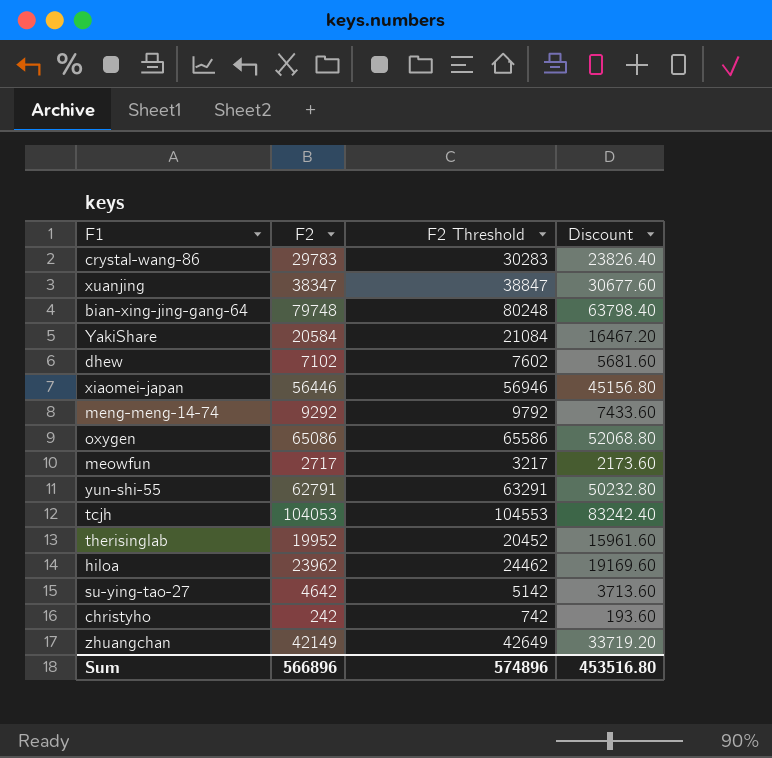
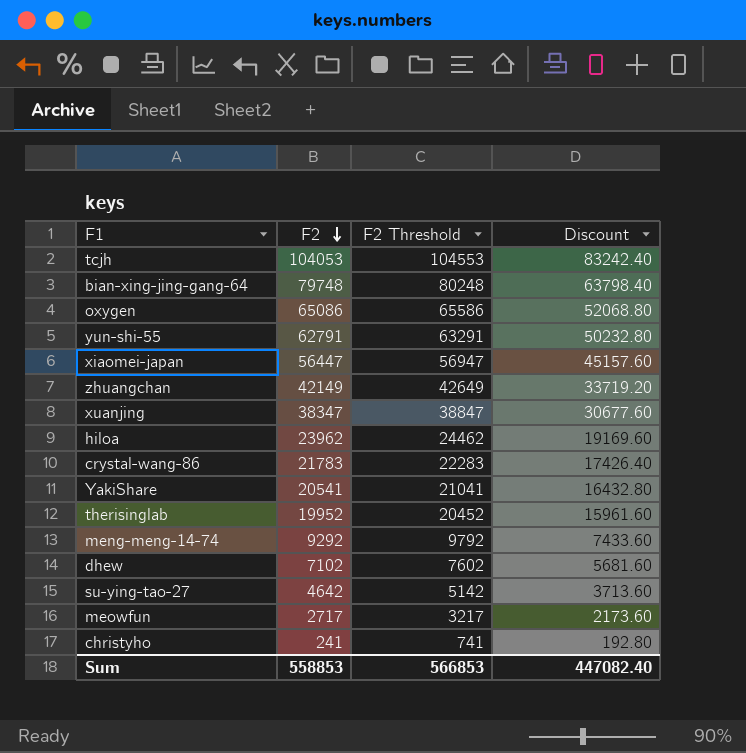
row order: none -> F2 descending
xiaomei-japan | F2: 56446 -> 56447
xiaomei-japan | F2 Threshold: 56946 -> 56947
xiaomei-japan | Discount: 45156.80 -> 45157.60
crystal-wang-86 | F2: 29783 -> 21783
crystal-wang-86 | F2 Threshold: 30283 -> 22283
crystal-wang-86 | Discount: 23826.40 -> 17426.40
YakiShare | F2: 20584 -> 20541
YakiShare | F2 Threshold: 21084 -> 21041
YakiShare | Discount: 16467.20 -> 16432.80
christyho | F2: 242 -> 241
christyho | F2 Threshold: 742 -> 741
christyho | Discount: 193.60 -> 192.80
Sum | F2: 566896 -> 558853
Sum | F2 Threshold: 574896 -> 566853
Sum | Discount: 453516.80 -> 447082.40

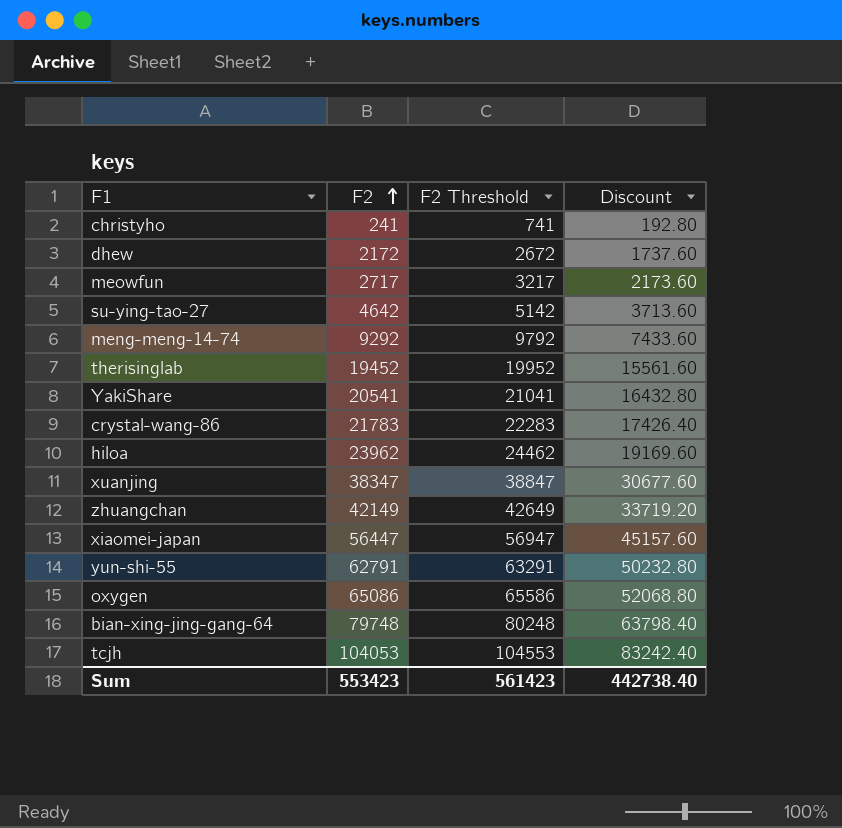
row order: F2 descending -> F2 ascending
dhew | F2: 7102 -> 2172
dhew | F2 Threshold: 7602 -> 2672
dhew | Discount: 5681.60 -> 1737.60
therisinglab | F2: 19952 -> 19452
therisinglab | F2 Threshold: 20452 -> 19952
therisinglab | Discount: 15961.60 -> 15561.60
Sum | F2: 558853 -> 553423
Sum | F2 Threshold: 566853 -> 561423
Sum | Discount: 447082.40 -> 442738.40

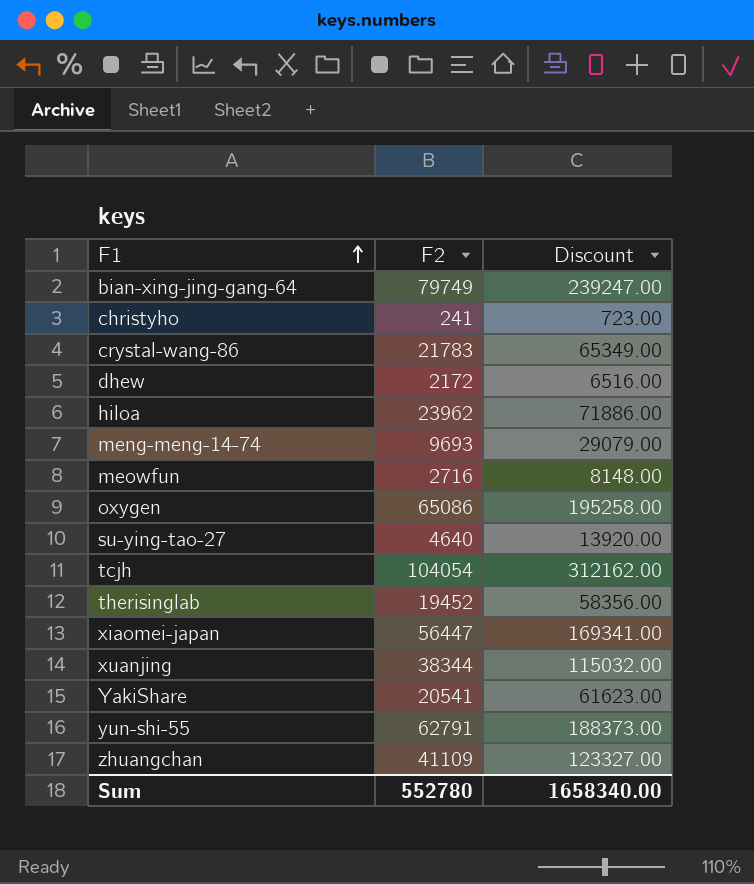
row order: F2 ascending -> F1 ascending
column F2 Threshold | formula: [F2] + 500 -> none
column Discount | formula: [F2] * 0.8 -> [F2] * 3
bian-xing-jing-gang-64 | F2: 79748 -> 79749
meng-meng-14-74 | F2: 9292 -> 9693
meowfun | F2: 2717 -> 2716
su-ying-tao-27 | F2: 4642 -> 4640
tcjh | F2: 104053 -> 104054
xuanjing | F2: 38347 -> 38344
zhuangchan | F2: 42149 -> 41109
Sum | F2: 553423 -> 552780
Sum | Discount: 442738.40 -> 1658340.00

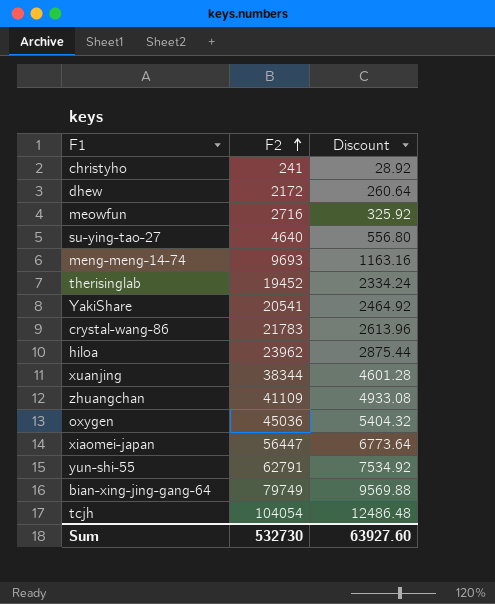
row order: F1 ascending -> F2 ascending
column Discount | formula: [F2] * 3 -> [F2] * 0.12
oxygen | F2: 65086 -> 45036
Sum | F2: 552780 -> 532730
Sum | Discount: 1658340.00 -> 63927.60

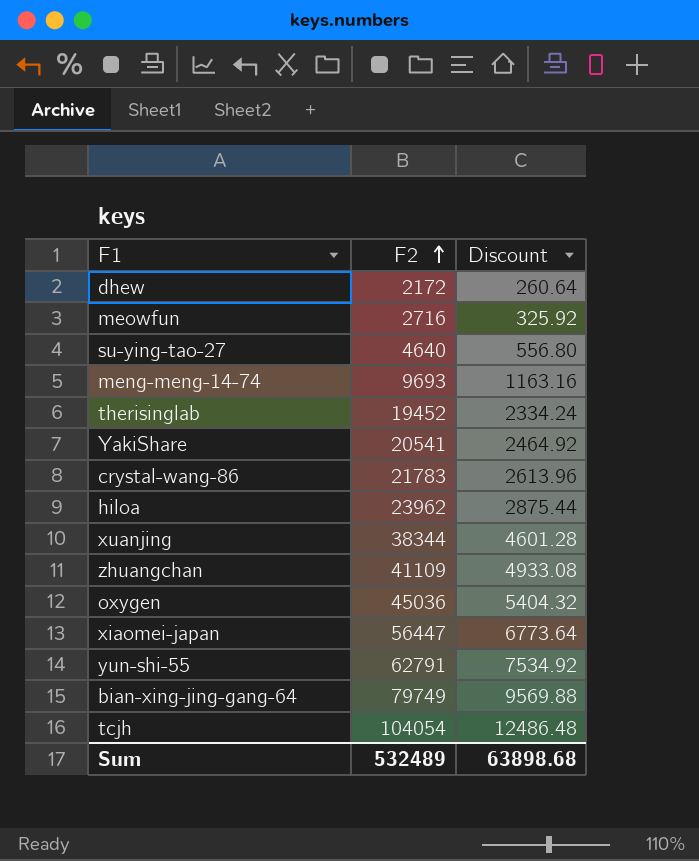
row christyho: 241 | 28.92 -> none
Sum | F2: 532730 -> 532489
Sum | Discount: 63927.60 -> 63898.68

